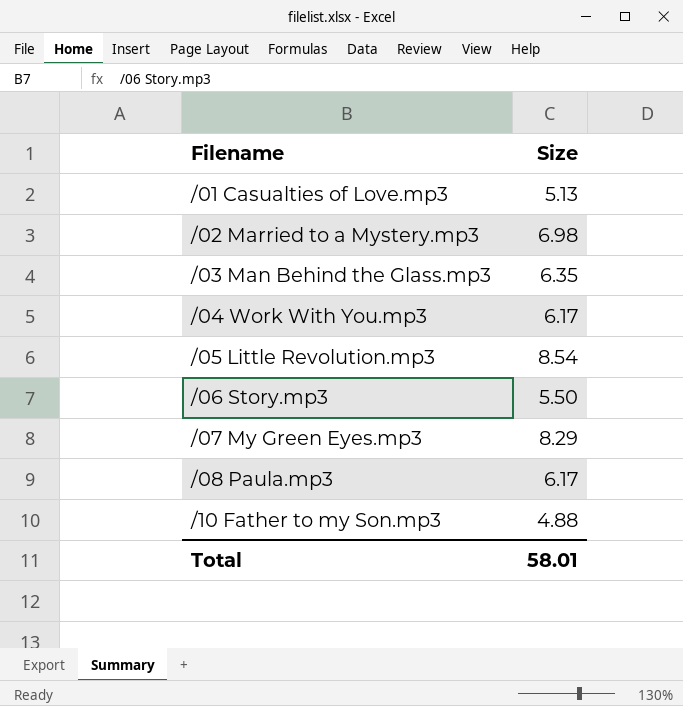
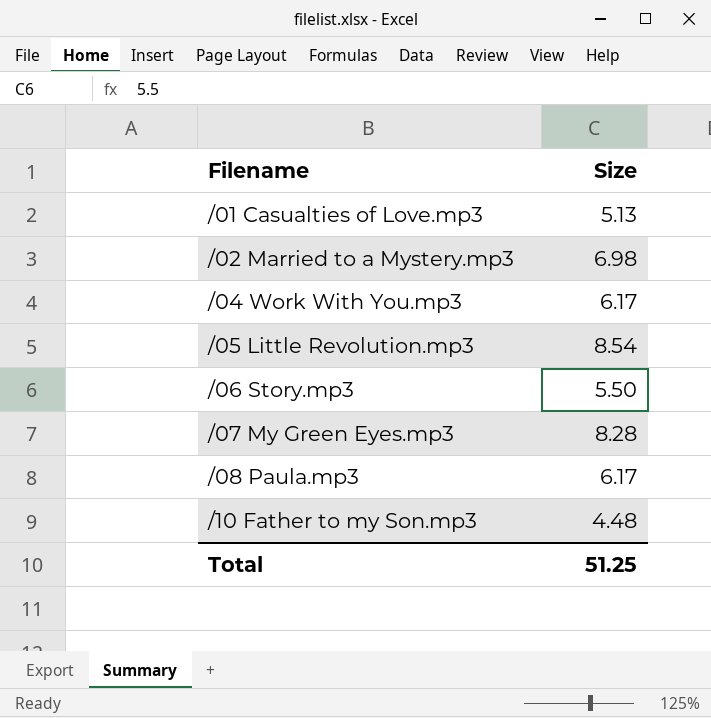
row /03 Man Behind the Glass.mp3: 6.35 -> none
/07 My Green Eyes.mp3 | Size: 8.29 -> 8.28
/10 Father to my Son.mp3 | Size: 4.88 -> 4.48
Total | Size: 58.01 -> 51.25

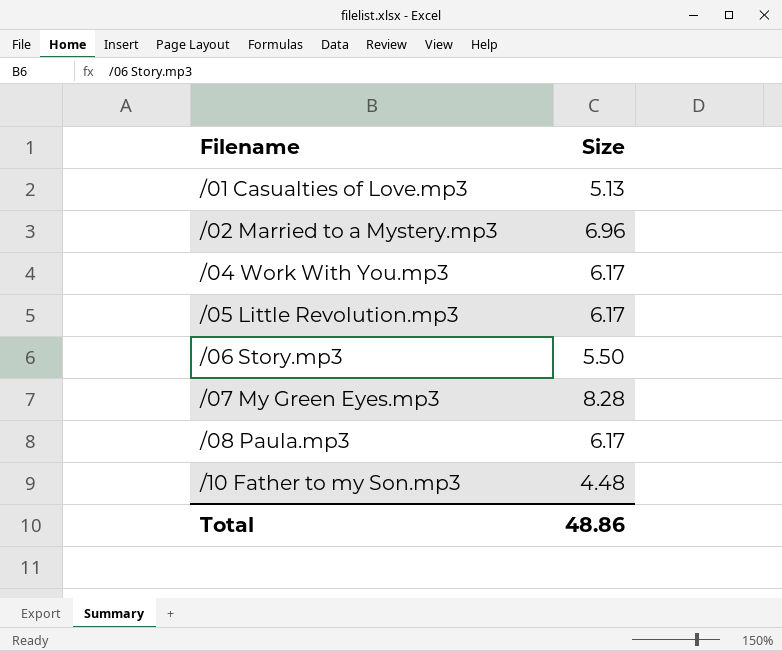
/02 Married to a Mystery.mp3 | Size: 6.98 -> 6.96
/05 Little Revolution.mp3 | Size: 8.54 -> 6.17
Total | Size: 51.25 -> 48.86

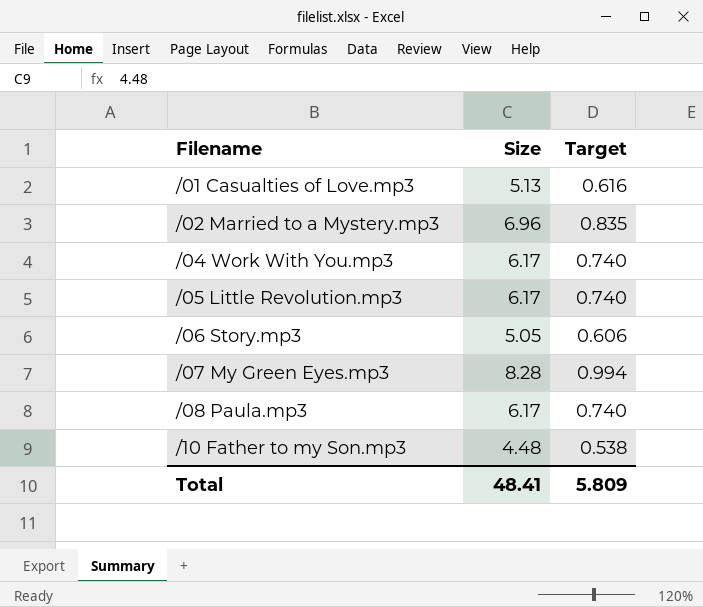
column Target | formula: none -> [Size] * 0.12
/06 Story.mp3 | Size: 5.50 -> 5.05
Total | Size: 48.86 -> 48.41

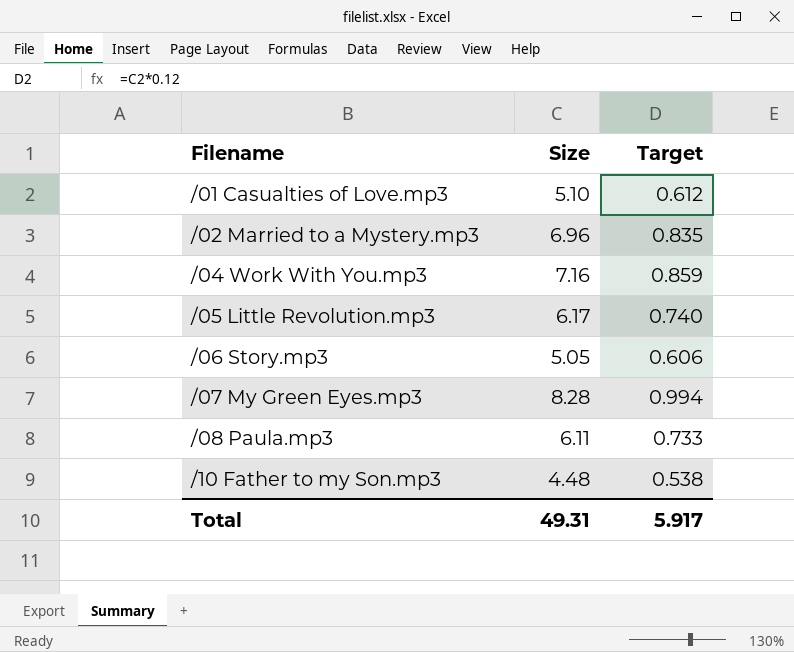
/01 Casualties of Love.mp3 | Size: 5.13 -> 5.10
/01 Casualties of Love.mp3 | Target: 0.616 -> 0.612
/04 Work With You.mp3 | Size: 6.17 -> 7.16
/04 Work With You.mp3 | Target: 0.740 -> 0.859
/08 Paula.mp3 | Size: 6.17 -> 6.11
/08 Paula.mp3 | Target: 0.740 -> 0.733
Total | Size: 48.41 -> 49.31
Total | Target: 5.809 -> 5.917

